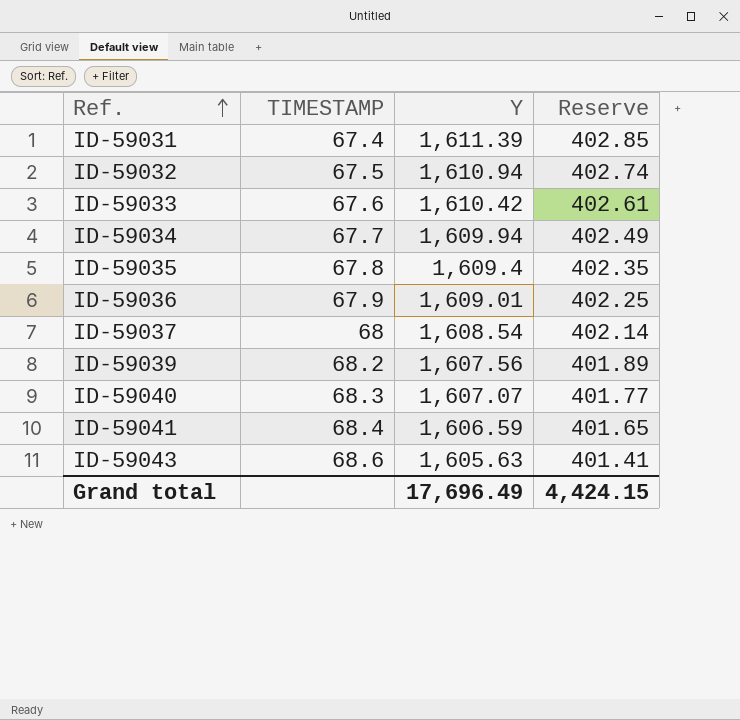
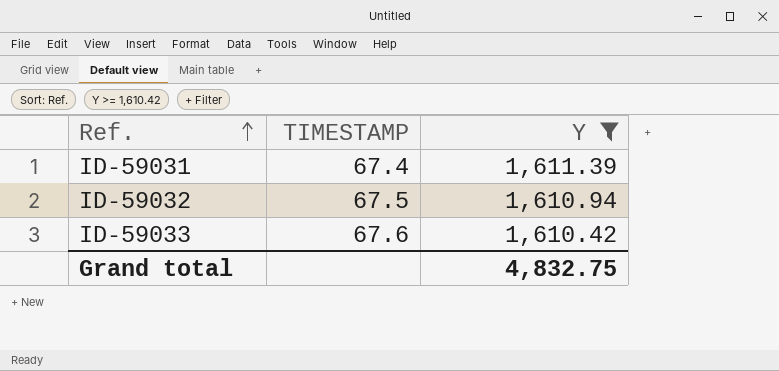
filter: none -> Y >= 1,610.42
column Reserve | formula: [Y] * 0.25 -> none
Grand total | Y: 17,696.49 -> 4,832.75

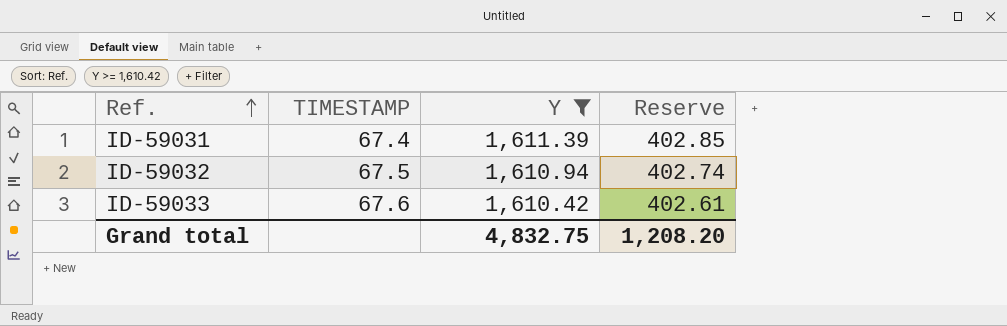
column Reserve | formula: none -> [Y] * 0.25

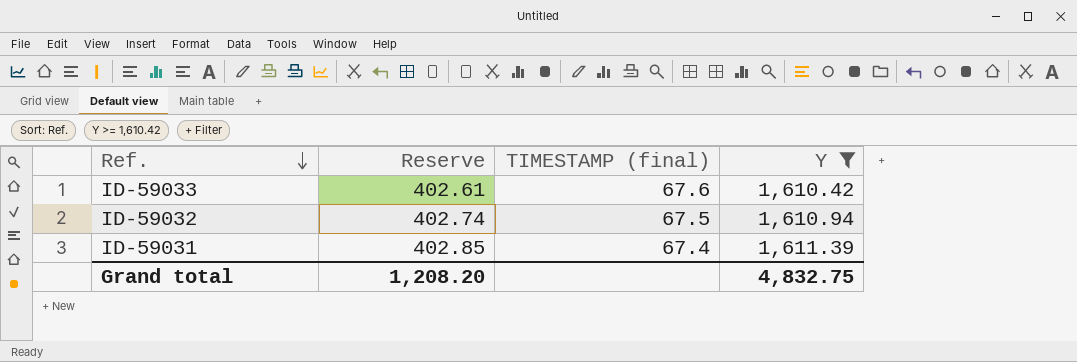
row order: Ref. ascending -> Ref. descending
column Reserve | position: 4 -> 2
column name: TIMESTAMP -> TIMESTAMP (final)

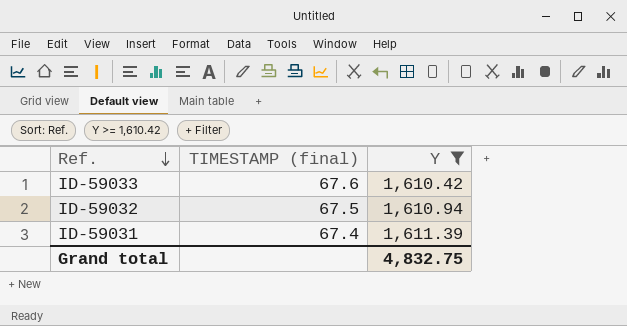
column Reserve | formula: [Y] * 0.25 -> none

